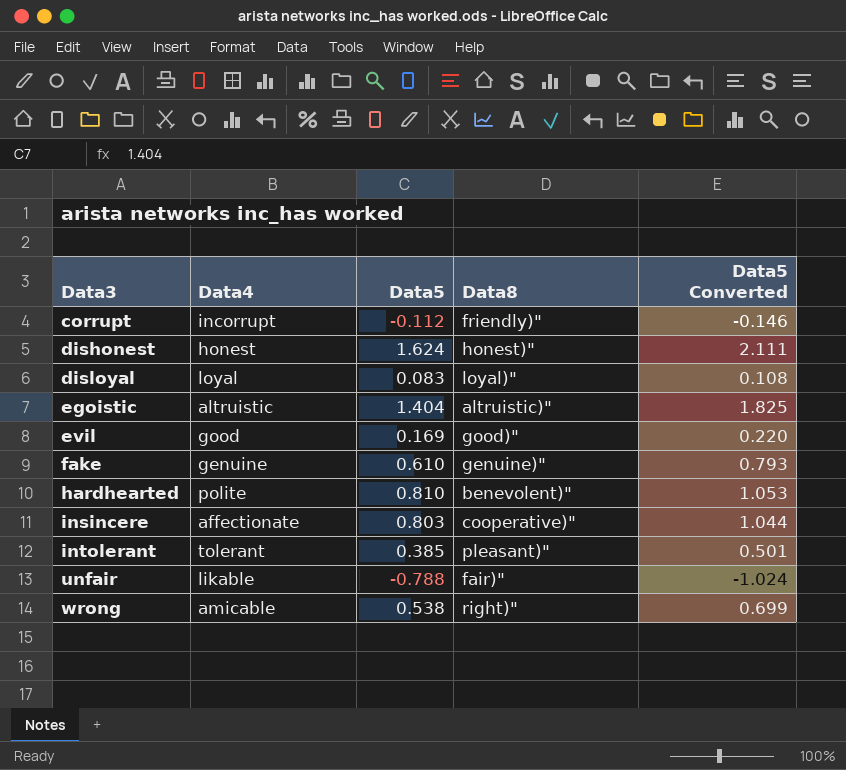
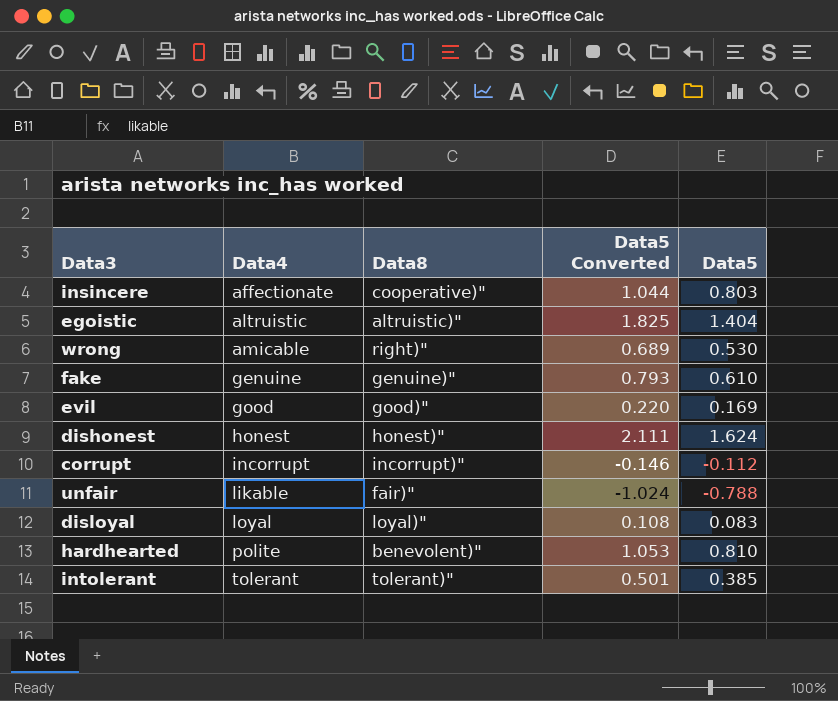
row order: Data3 ascending -> Data4 ascending
column Data5 | position: 3 -> 5
wrong | Data5 Converted: 0.699 -> 0.689
wrong | Data5: 0.538 -> 0.530
corrupt | Data8: friendly)" -> incorrupt)"
intolerant | Data8: pleasant)" -> tolerant)"

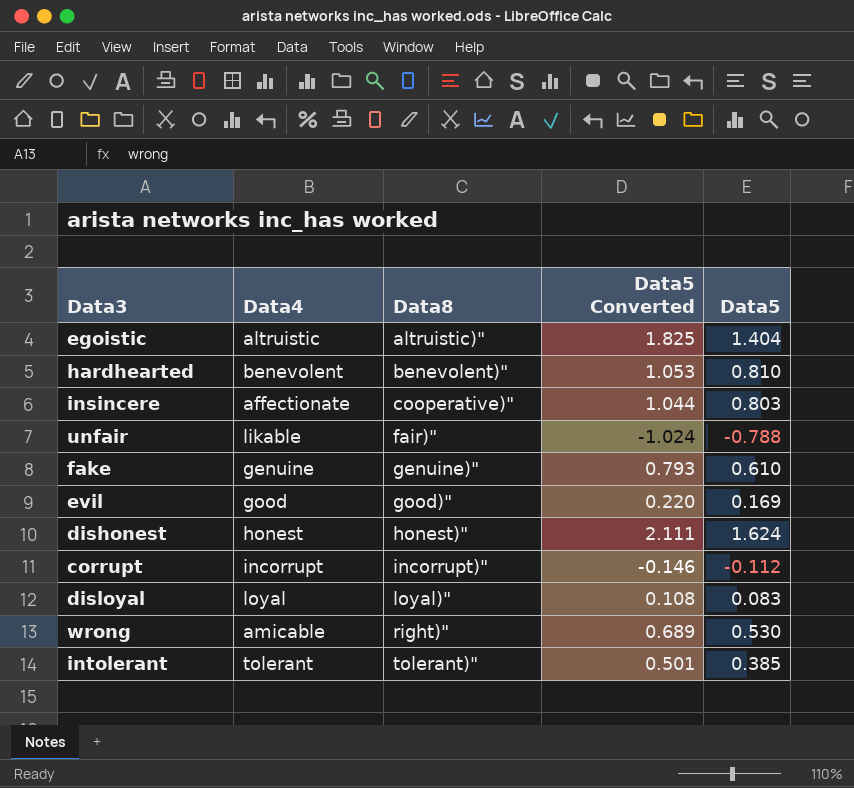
row order: Data4 ascending -> Data8 ascending
hardhearted | Data4: polite -> benevolent

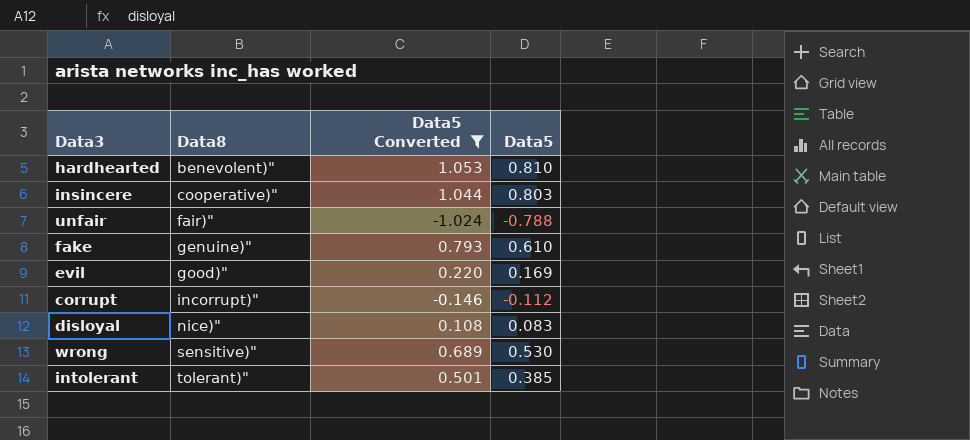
filter: none -> Data5 Converted <= 1.053
column Data4 | position: 2 -> none
disloyal | Data8: loyal)" -> nice)"
wrong | Data8: right)" -> sensitive)"

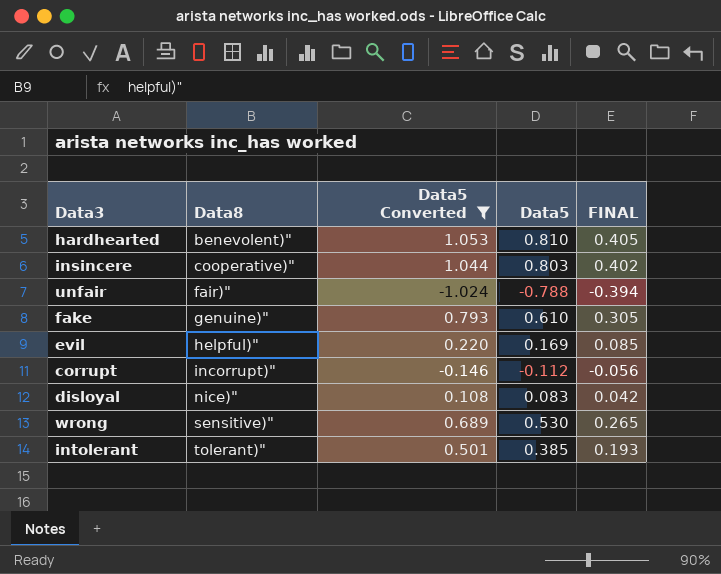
column FINAL | formula: none -> [Data5] * 0.5
evil | Data8: good)" -> helpful)"

